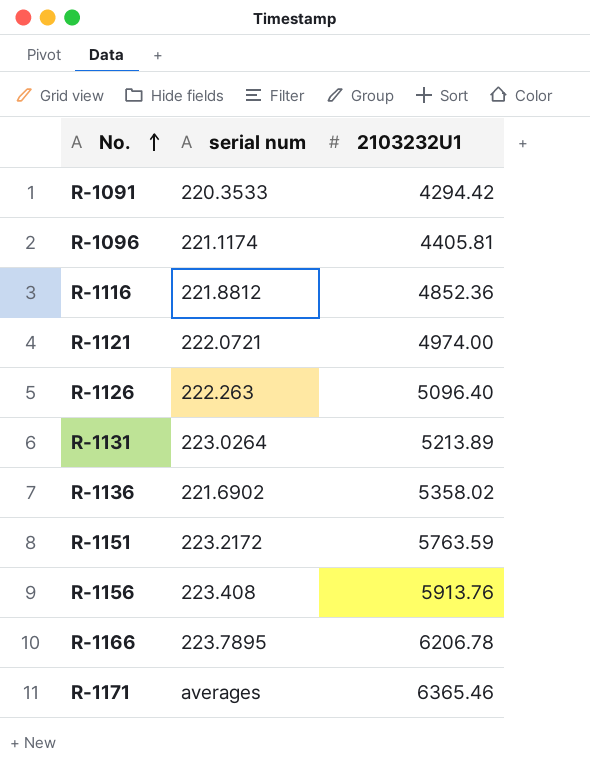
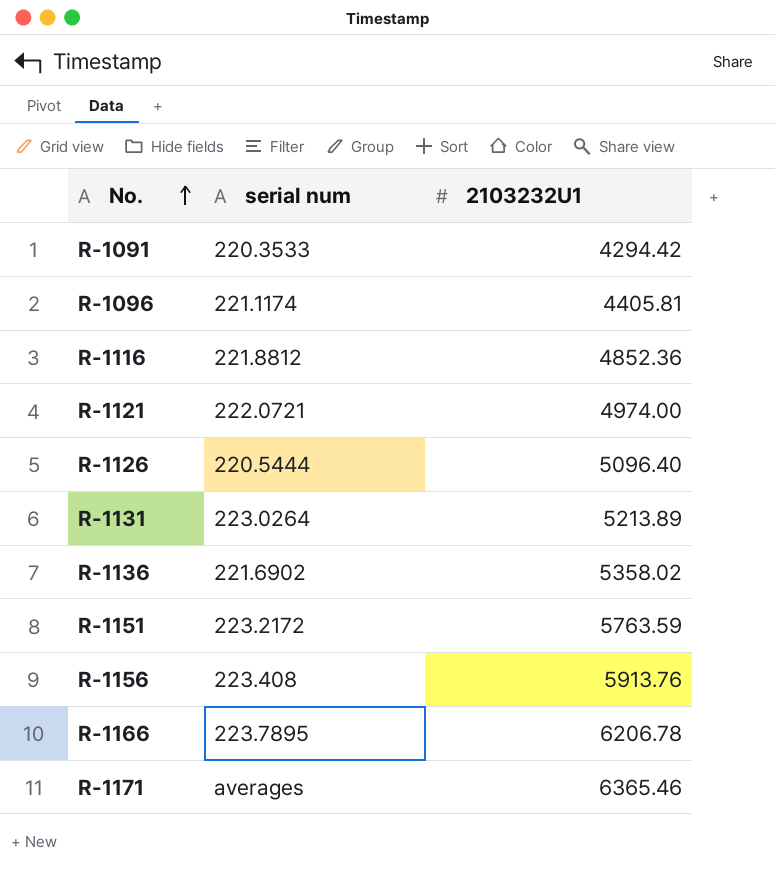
R-1126 | serial num: 222.263 -> 220.5444

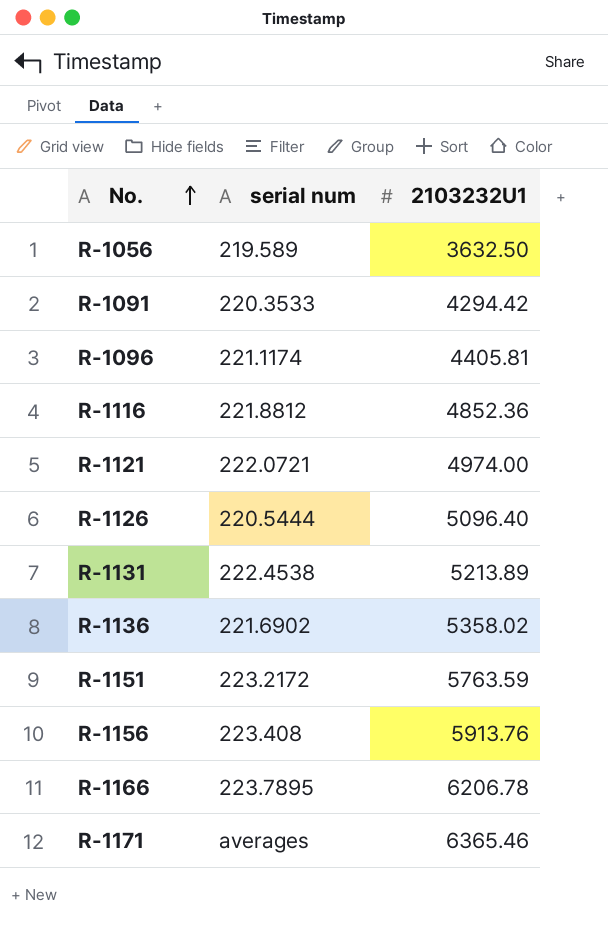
row R-1056: none -> 219.589 | 3632.50
R-1131 | serial num: 223.0264 -> 222.4538

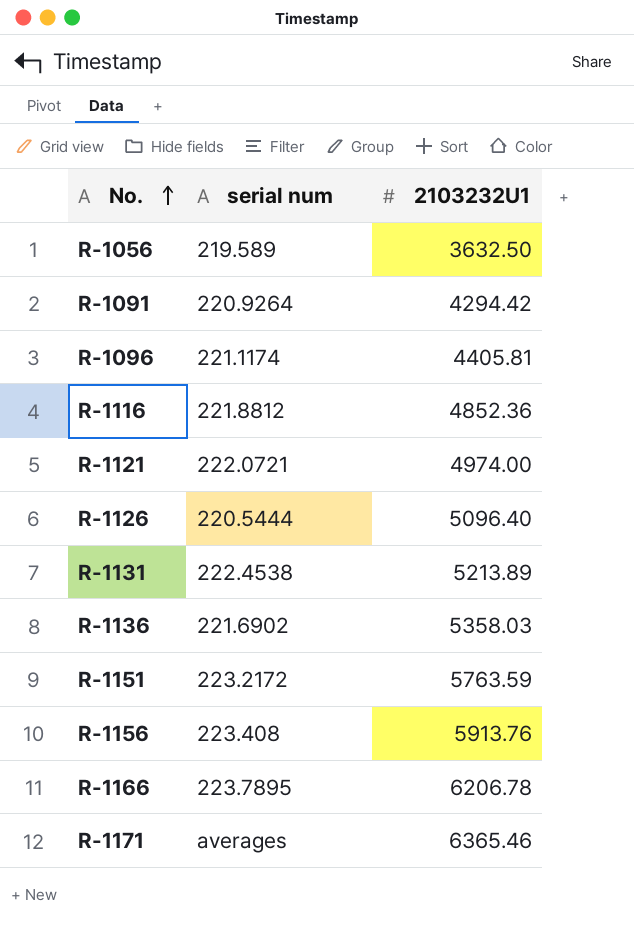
R-1091 | serial num: 220.3533 -> 220.9264
R-1136 | 2103232U1: 5358.02 -> 5358.03

